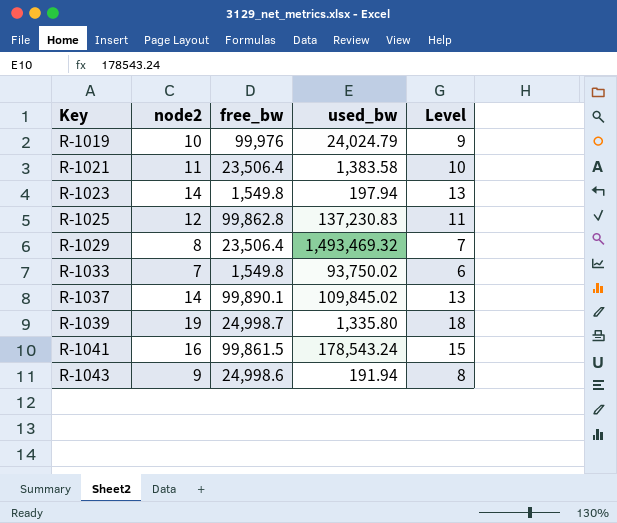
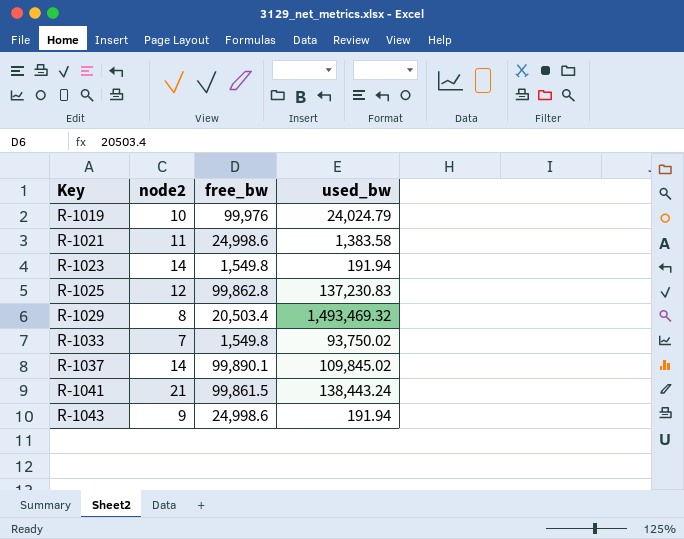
column Level | formula: [node2] - 1 -> none
row R-1039: 19 | 24,998.7 | 1,335.80 | 18 -> none
R-1021 | free_bw: 23,506.4 -> 24,998.6
R-1023 | used_bw: 197.94 -> 191.94
R-1029 | free_bw: 23,506.4 -> 20,503.4
R-1041 | node2: 16 -> 21
R-1041 | used_bw: 178,543.24 -> 138,443.24

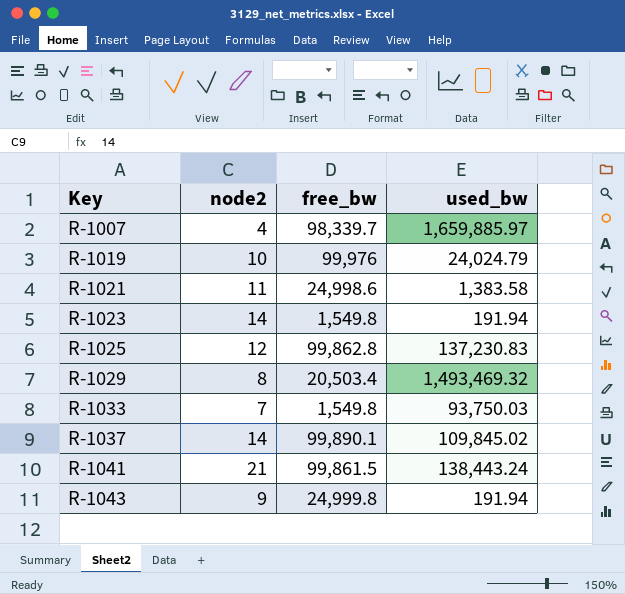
row R-1007: none -> 4 | 98,339.7 | 1,659,885.97
R-1033 | used_bw: 93,750.02 -> 93,750.03
R-1043 | free_bw: 24,998.6 -> 24,999.8

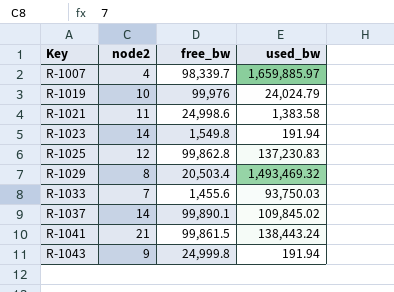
R-1033 | free_bw: 1,549.8 -> 1,455.6

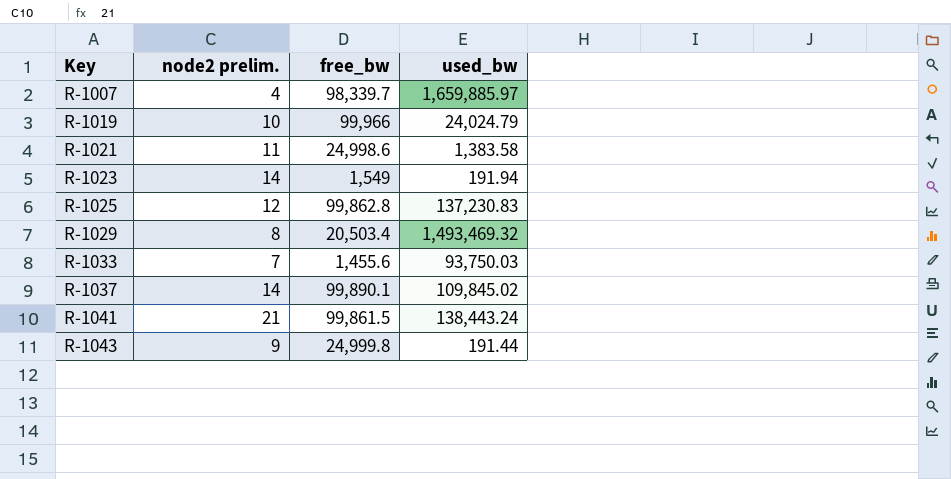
column name: node2 -> node2 prelim.
R-1019 | free_bw: 99,976 -> 99,966
R-1023 | free_bw: 1,549.8 -> 1,549
R-1043 | used_bw: 191.94 -> 191.44

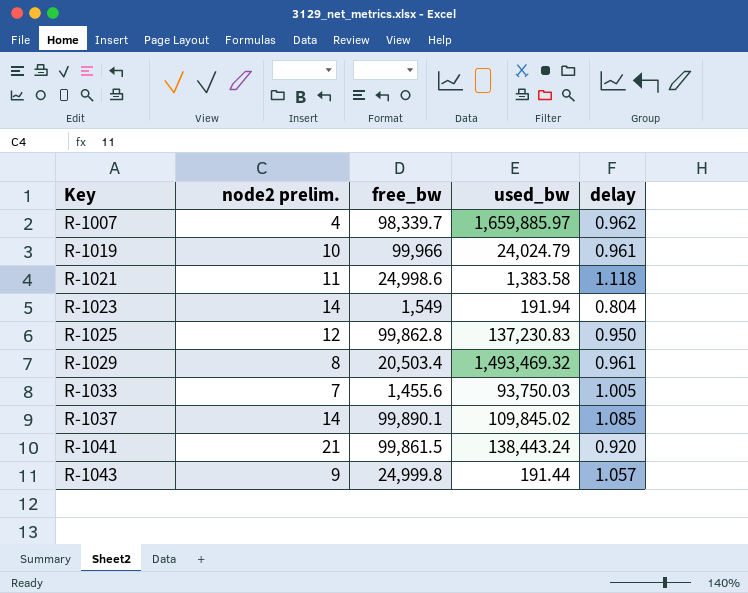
column delay | position: none -> 5

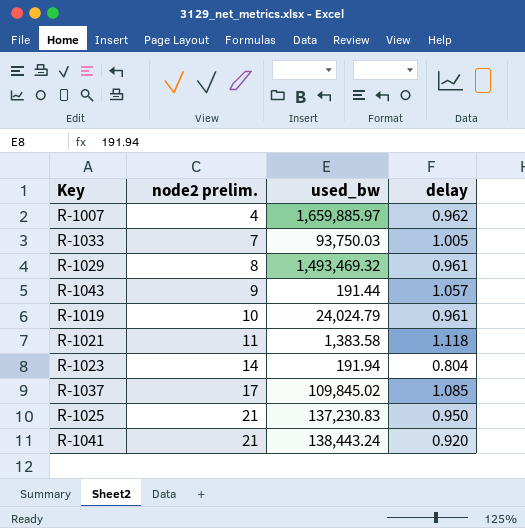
row order: Key ascending -> node2 prelim. ascending
column free_bw | position: 3 -> none
R-1037 | node2 prelim.: 14 -> 17
R-1025 | node2 prelim.: 12 -> 21

